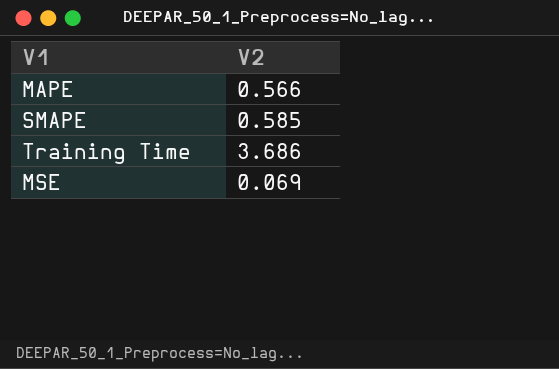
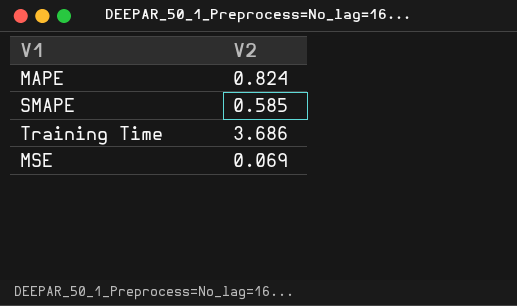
MAPE | V2: 0.566 -> 0.824

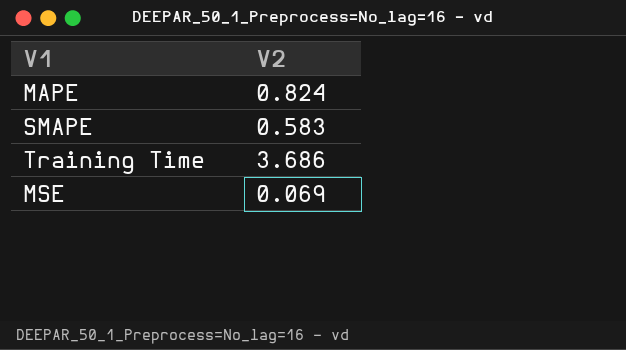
SMAPE | V2: 0.585 -> 0.583

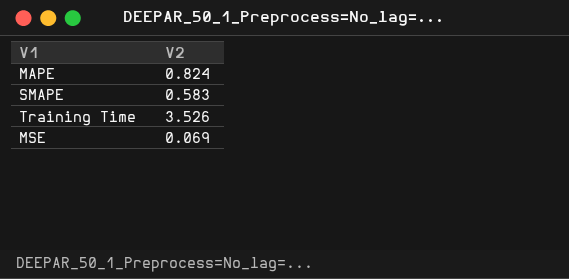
Training Time | V2: 3.686 -> 3.526

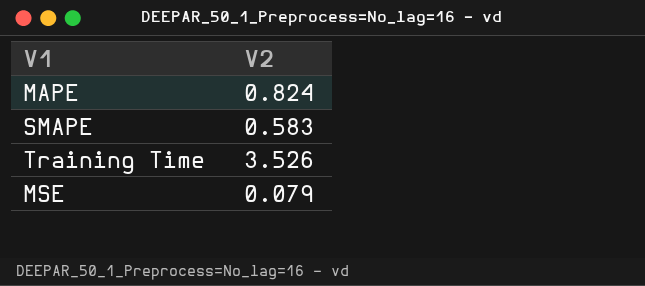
MSE | V2: 0.069 -> 0.079

